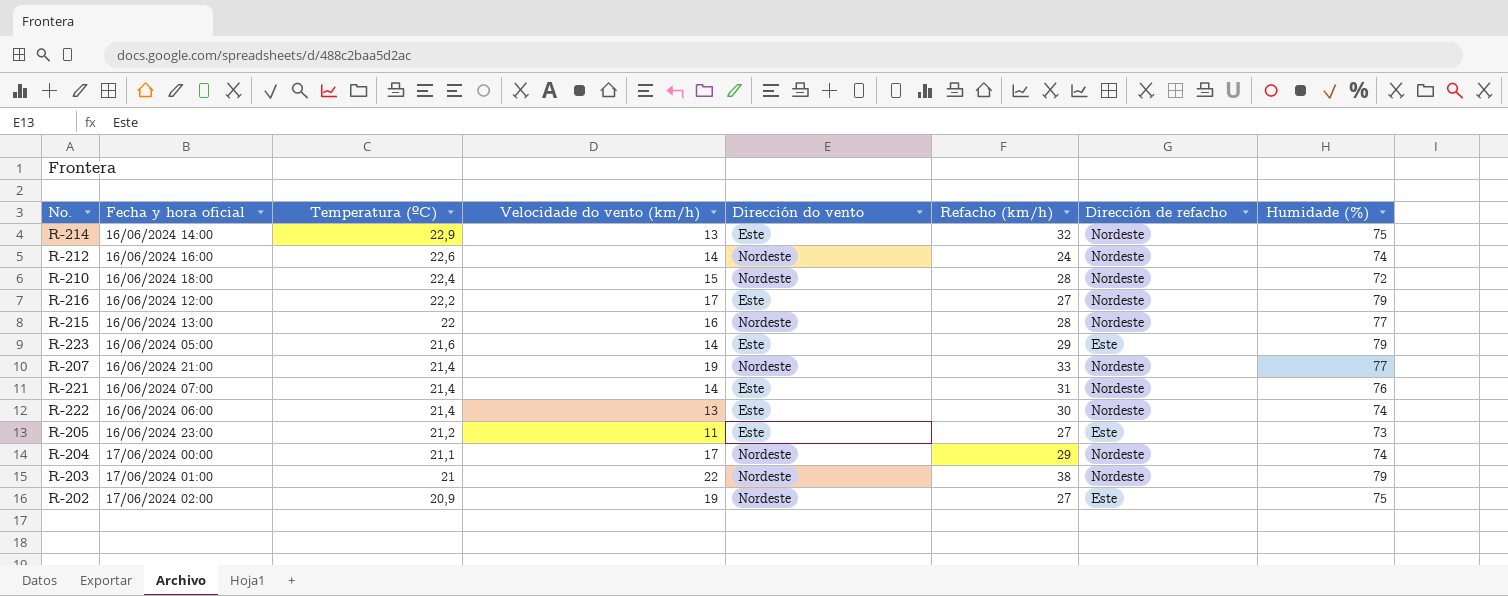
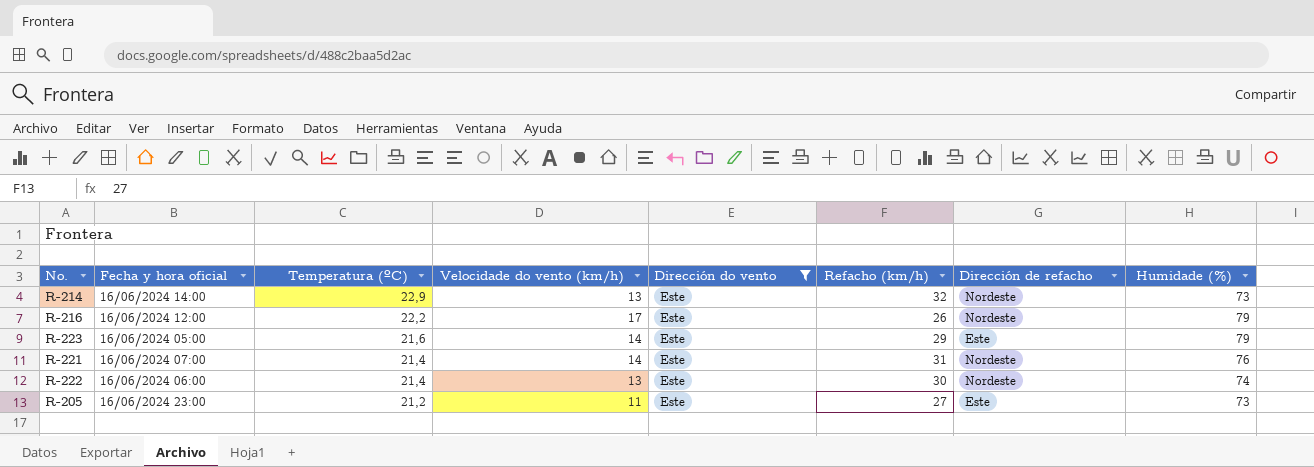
filter: none -> Dirección do vento = Este
R-214 | Humidade (%): 75 -> 73
R-216 | Refacho (km/h): 27 -> 26

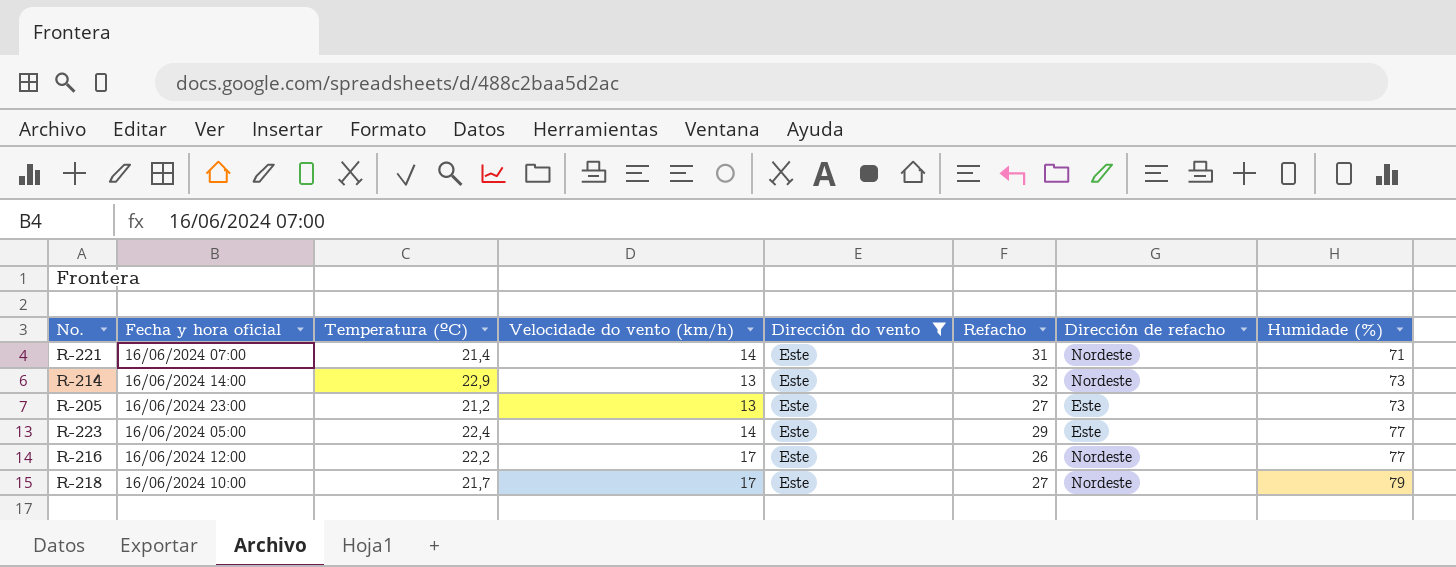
row order: Temperatura (ºC) descending -> Humidade (%) ascending
column name: Refacho (km/h) -> Refacho
row R-222: 16/06/2024 06:00 | 21,4 | 13 | Este | 30 | Nordeste | 74 -> none
R-221 | Humidade (%): 76 -> 71
R-205 | Velocidade do vento (km/h): 11 -> 13
R-223 | Temperatura (ºC): 21,6 -> 22,4
R-223 | Humidade (%): 79 -> 77
R-216 | Humidade (%): 79 -> 77
row R-218: none -> 16/06/2024 10:00 | 21,7 | 17 | Este | 27 | Nordeste | 79

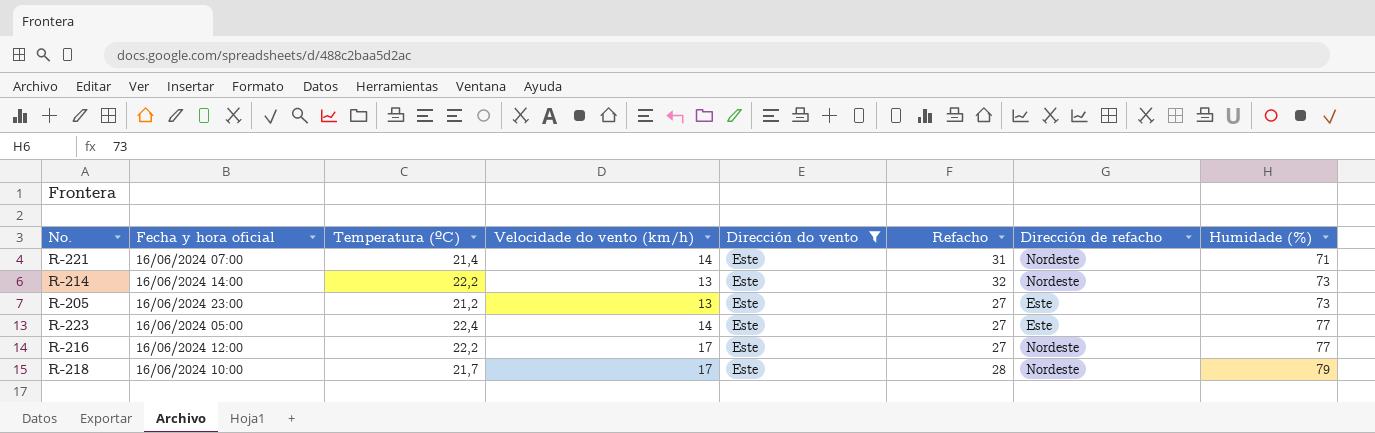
R-214 | Temperatura (ºC): 22,9 -> 22,2
R-223 | Refacho: 29 -> 27
R-216 | Refacho: 26 -> 27
R-218 | Refacho: 27 -> 28

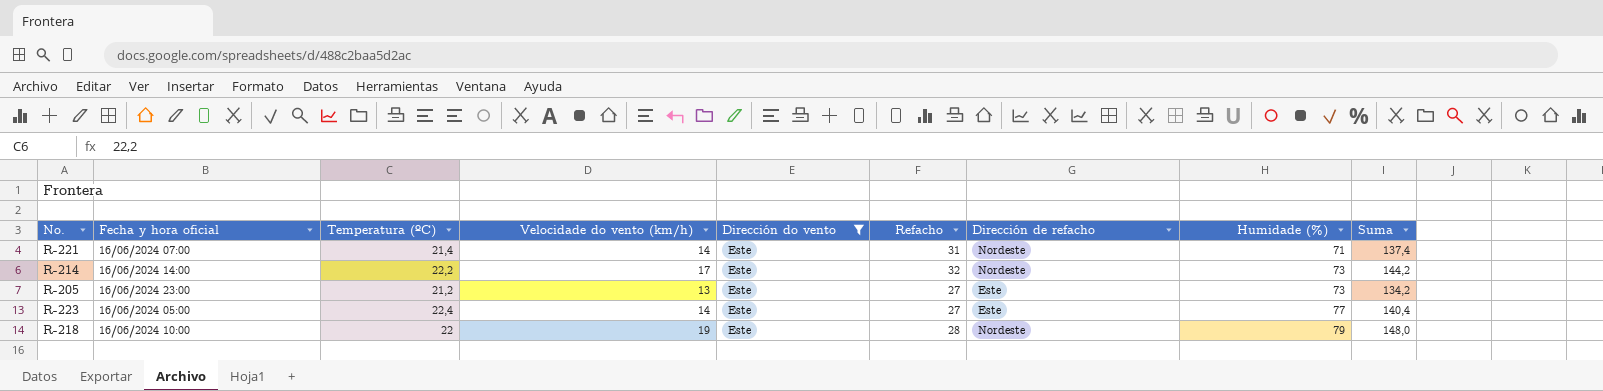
column Suma | formula: none -> [Temperatura (ºC)] + [Velocidade do vento (km/h)] + [Refacho] + [Humidade (%)]
row R-216: 16/06/2024 12:00 | 22,2 | 17 | Este | 27 | Nordeste | 77 -> none
R-214 | Velocidade do vento (km/h): 13 -> 17
R-218 | Temperatura (ºC): 21,7 -> 22
R-218 | Velocidade do vento (km/h): 17 -> 19

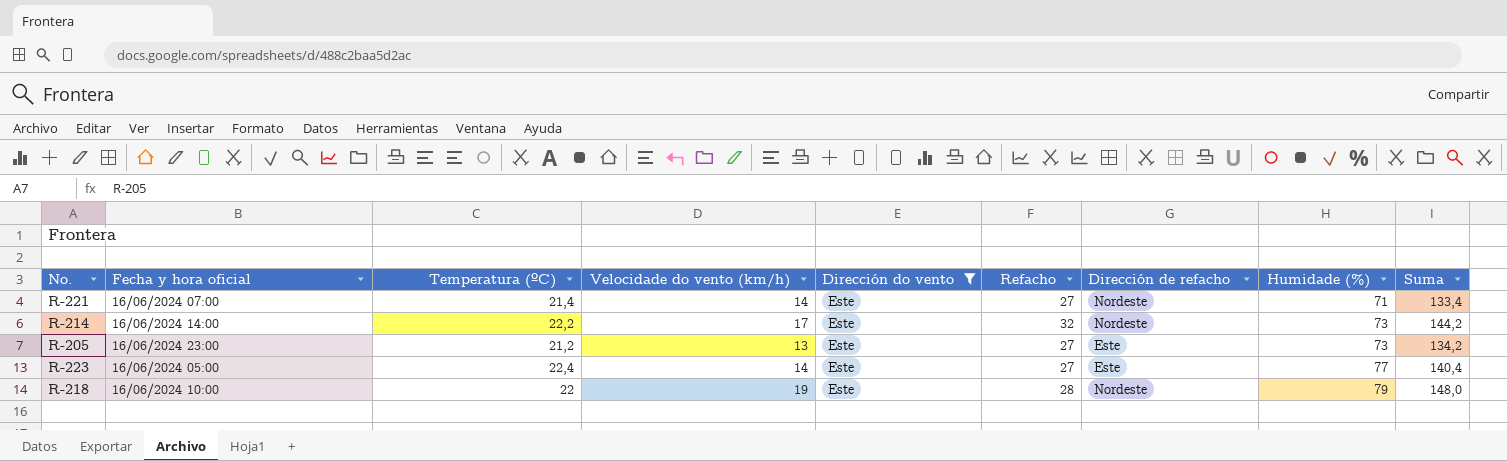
R-221 | Refacho: 31 -> 27
R-221 | Suma: 137,4 -> 133,4

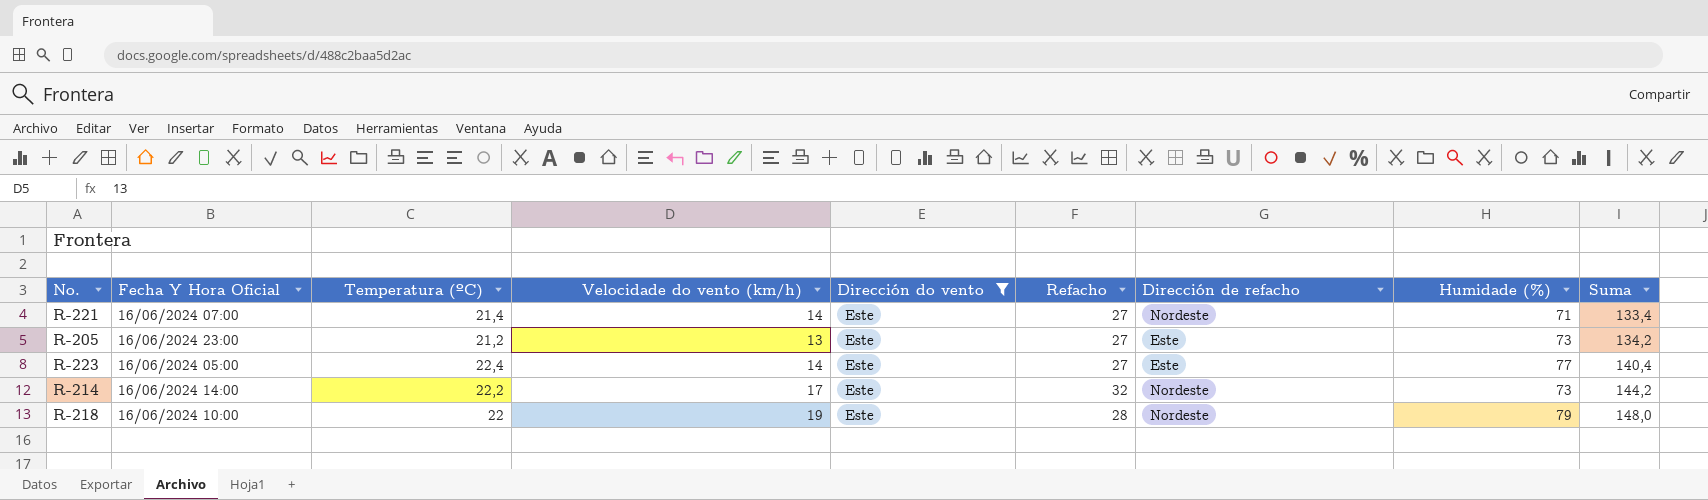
row order: Humidade (%) ascending -> Suma ascending
column name: Fecha y hora oficial -> Fecha Y Hora Oficial

